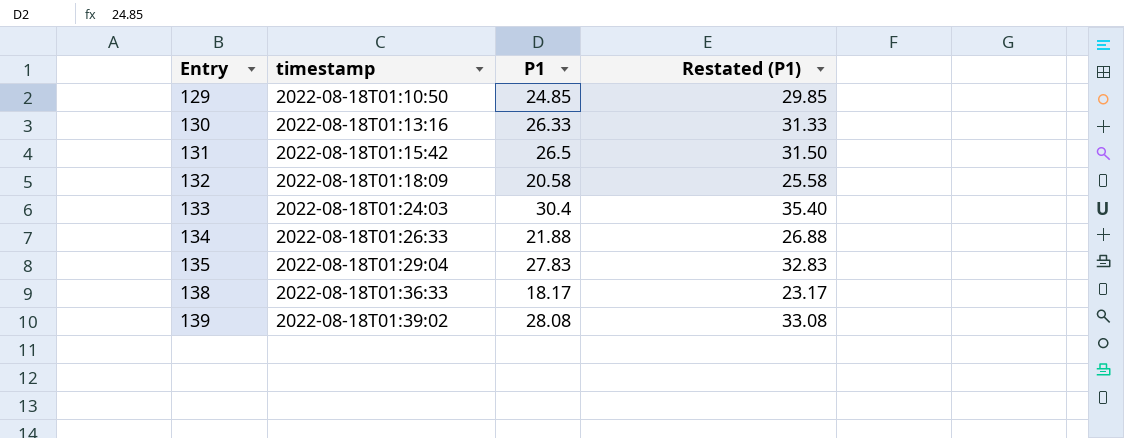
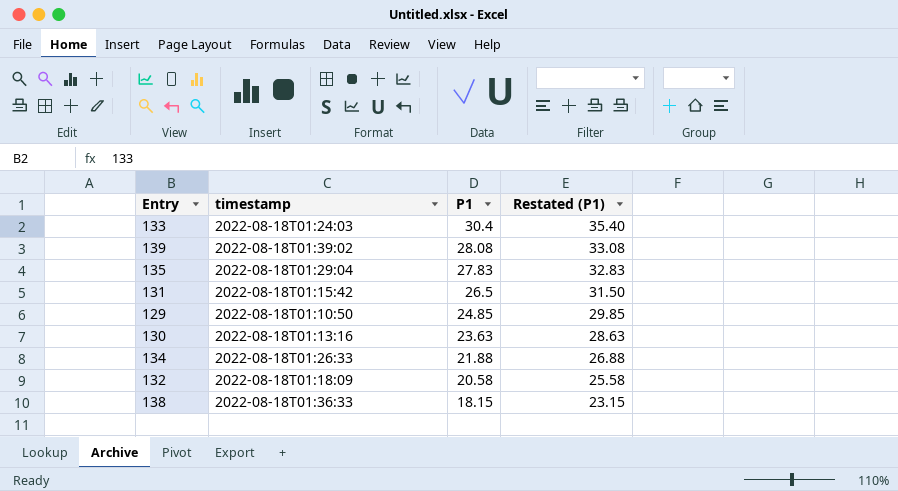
row order: Entry ascending -> P1 descending
130 | P1: 26.33 -> 23.63
130 | Restated (P1): 31.33 -> 28.63
138 | P1: 18.17 -> 18.15
138 | Restated (P1): 23.17 -> 23.15

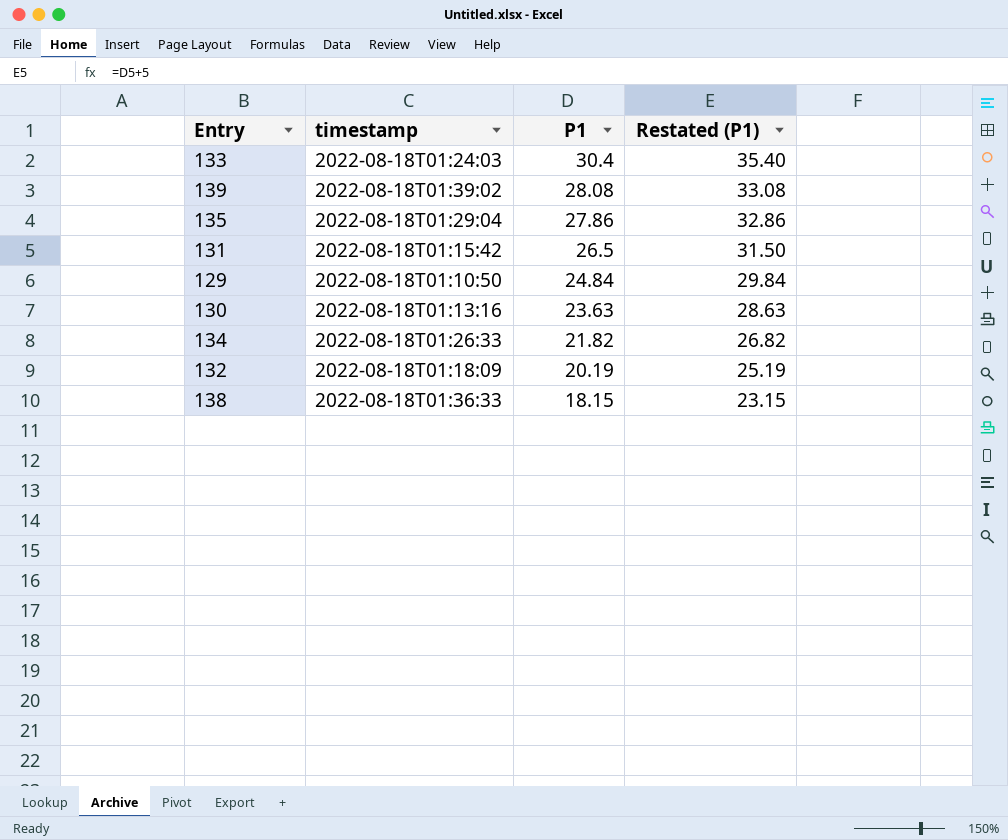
135 | P1: 27.83 -> 27.86
135 | Restated (P1): 32.83 -> 32.86
129 | P1: 24.85 -> 24.84
129 | Restated (P1): 29.85 -> 29.84
134 | P1: 21.88 -> 21.82
134 | Restated (P1): 26.88 -> 26.82
132 | P1: 20.58 -> 20.19
132 | Restated (P1): 25.58 -> 25.19

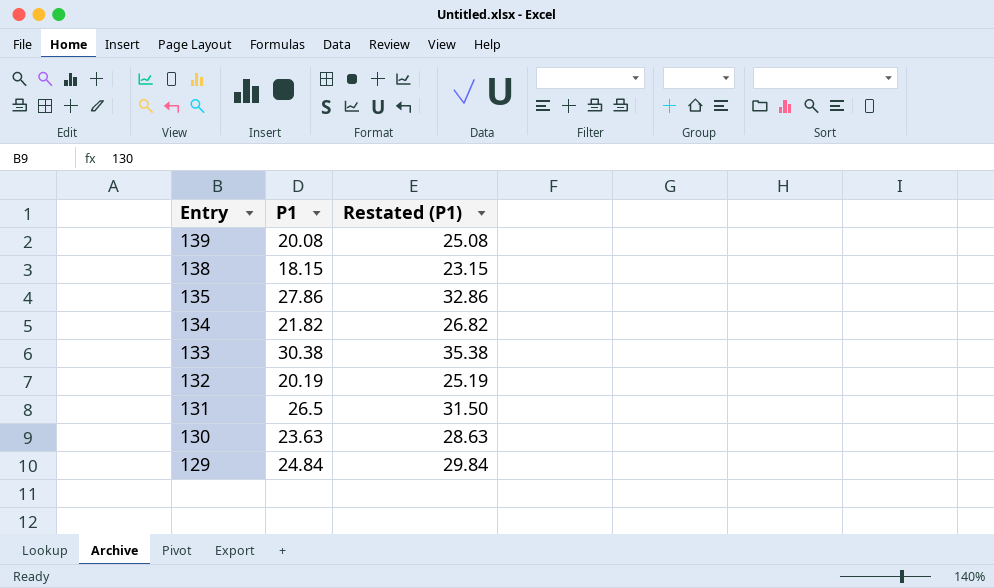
row order: P1 descending -> Entry descending
column timestamp | position: 2 -> none
139 | P1: 28.08 -> 20.08
139 | Restated (P1): 33.08 -> 25.08
133 | P1: 30.4 -> 30.38
133 | Restated (P1): 35.40 -> 35.38

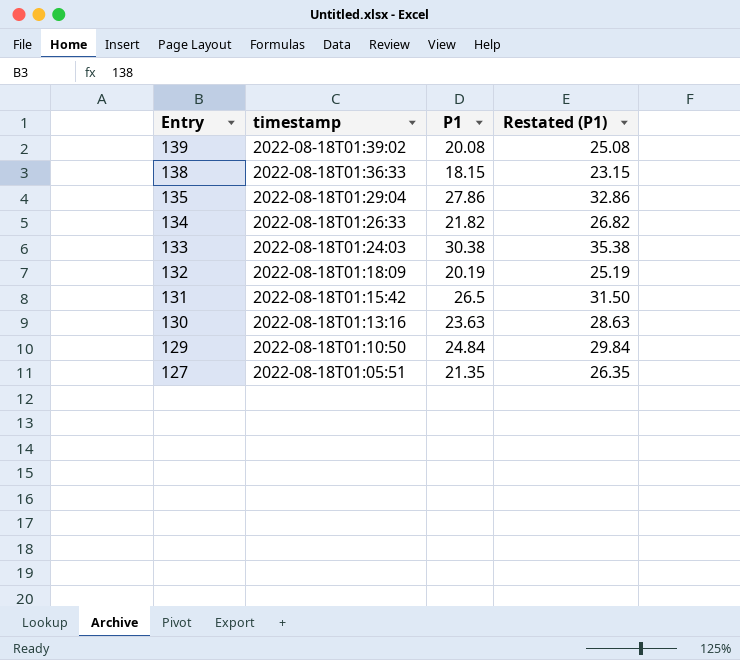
column timestamp | position: none -> 2
row 127: none -> 2022-08-18T01:05:51 | 21.35 | 26.35

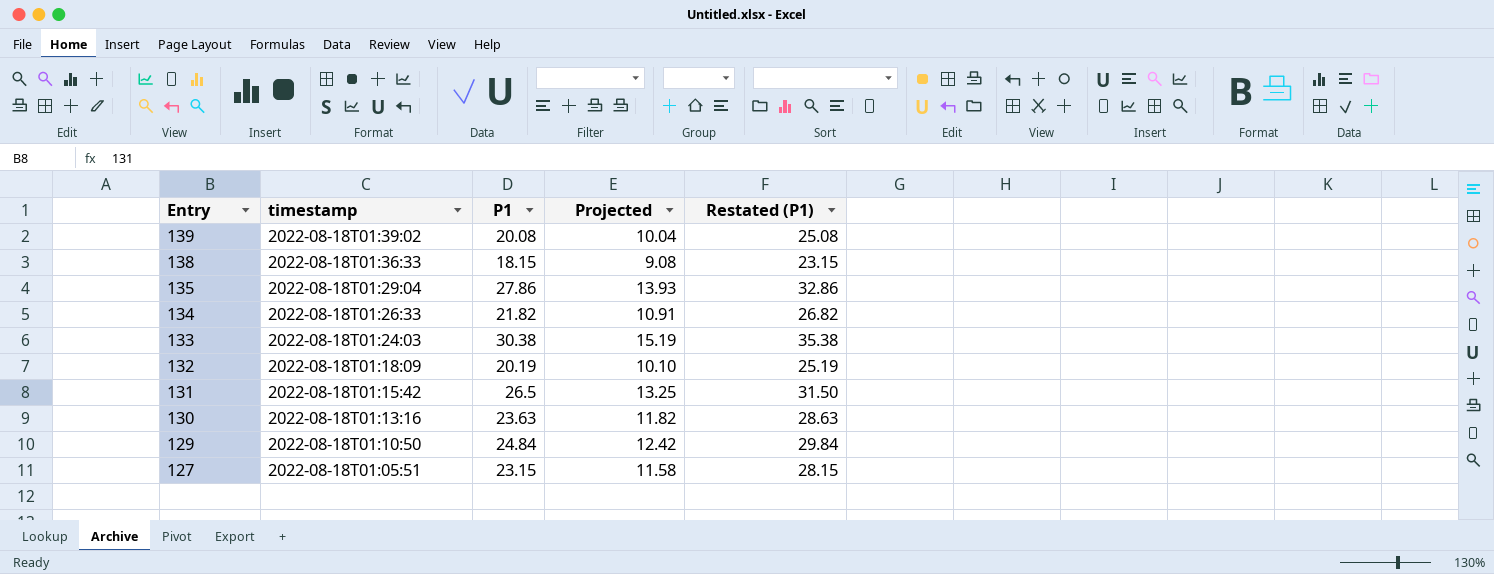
column Projected | formula: none -> [P1] * 0.5
127 | P1: 21.35 -> 23.15
127 | Restated (P1): 26.35 -> 28.15

